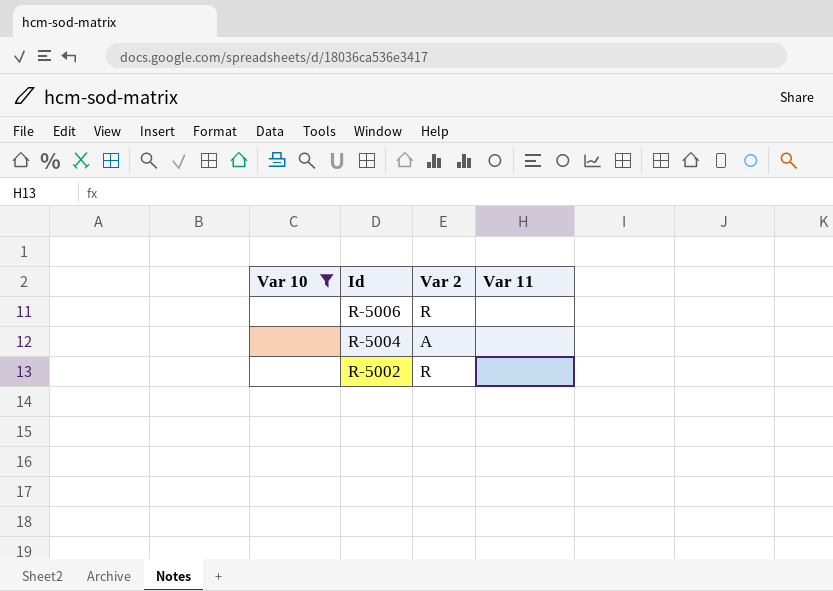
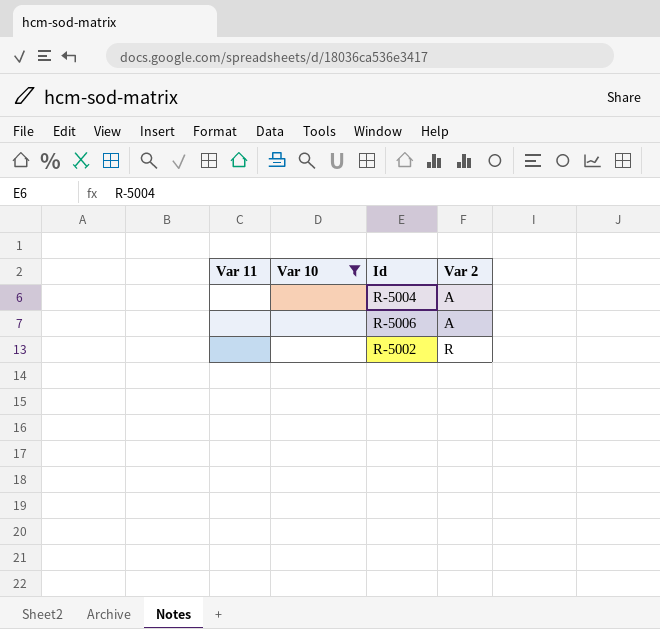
row order: Id descending -> Var 2 ascending
column Var 11 | position: 4 -> 1
R-5006 | Var 2: R -> A

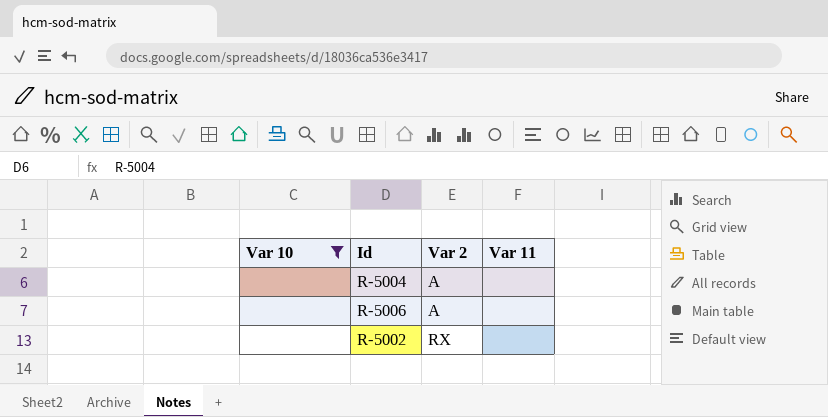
column Var 11 | position: 1 -> 4
R-5002 | Var 2: R -> RX

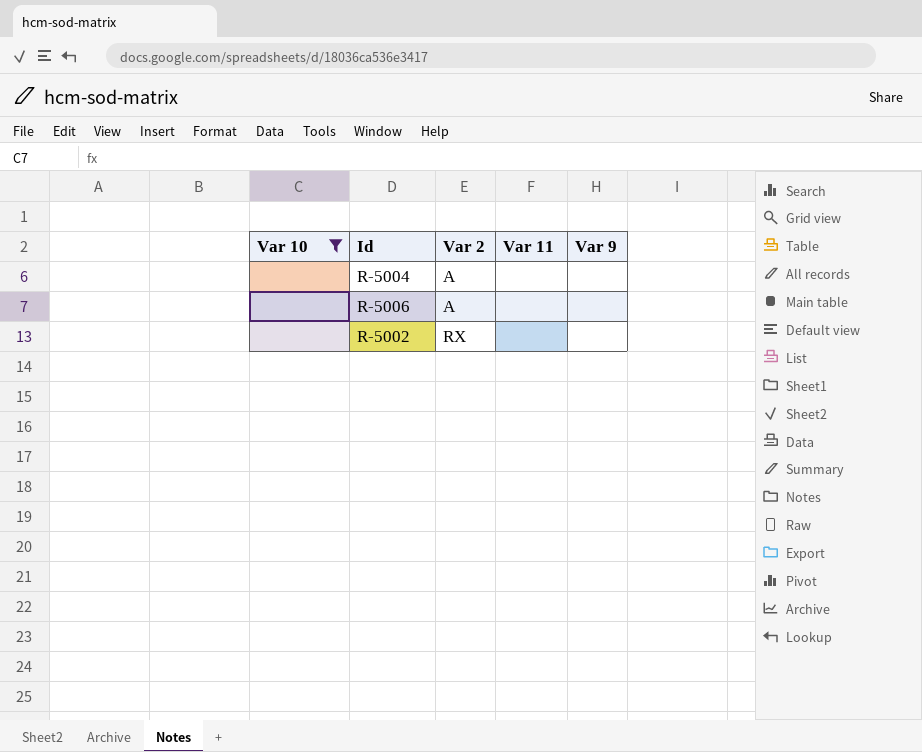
column Var 9 | position: none -> 5

